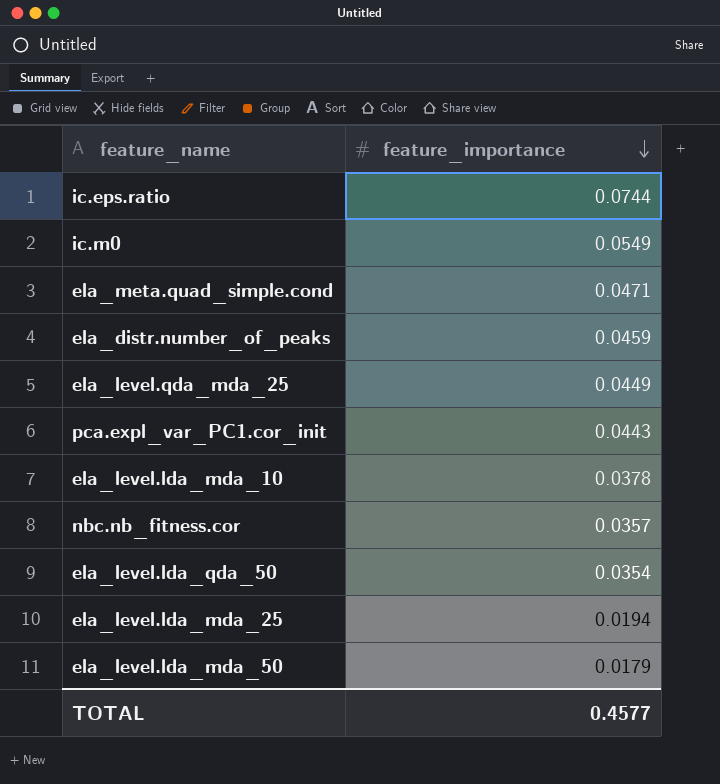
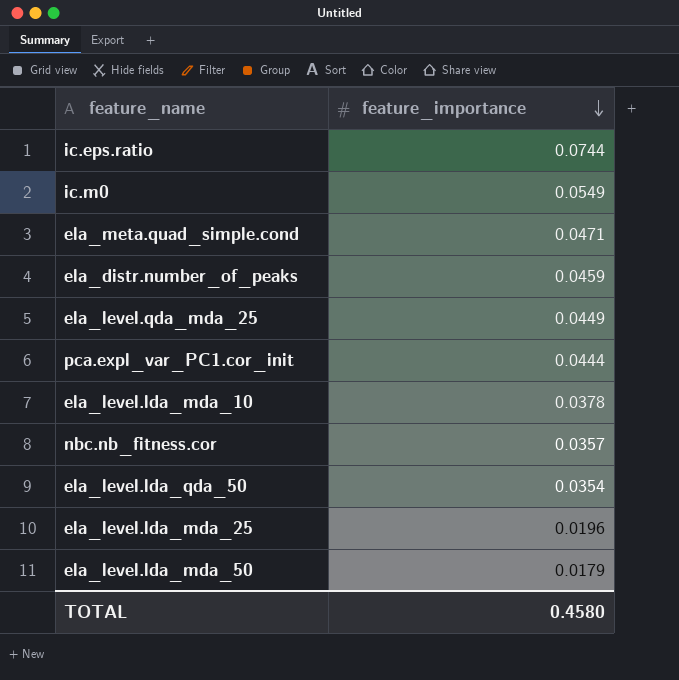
pca.expl_var_PC1.cor_init | feature_importance: 0.0443 -> 0.0444
ela_level.lda_mda_25 | feature_importance: 0.0194 -> 0.0196
TOTAL | feature_importance: 0.4577 -> 0.4580

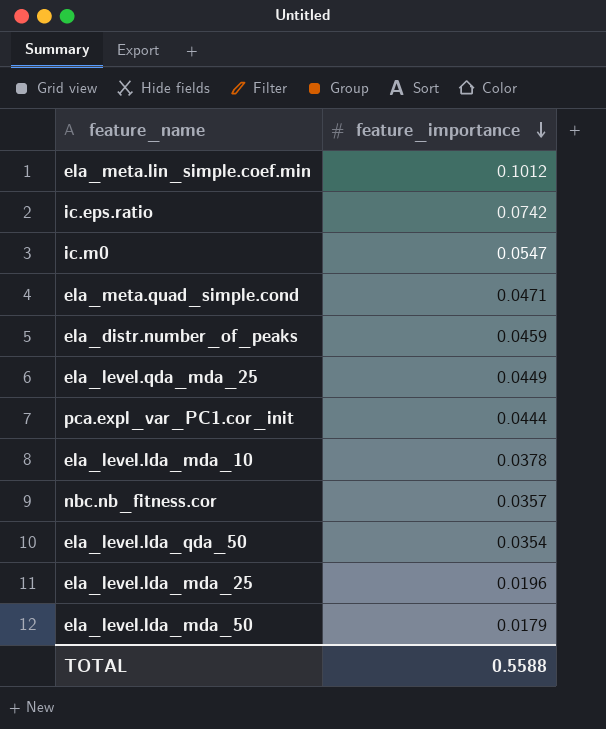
row ela_meta.lin_simple.coef.min: none -> 0.1012
ic.eps.ratio | feature_importance: 0.0744 -> 0.0742
ic.m0 | feature_importance: 0.0549 -> 0.0547
TOTAL | feature_importance: 0.4580 -> 0.5588

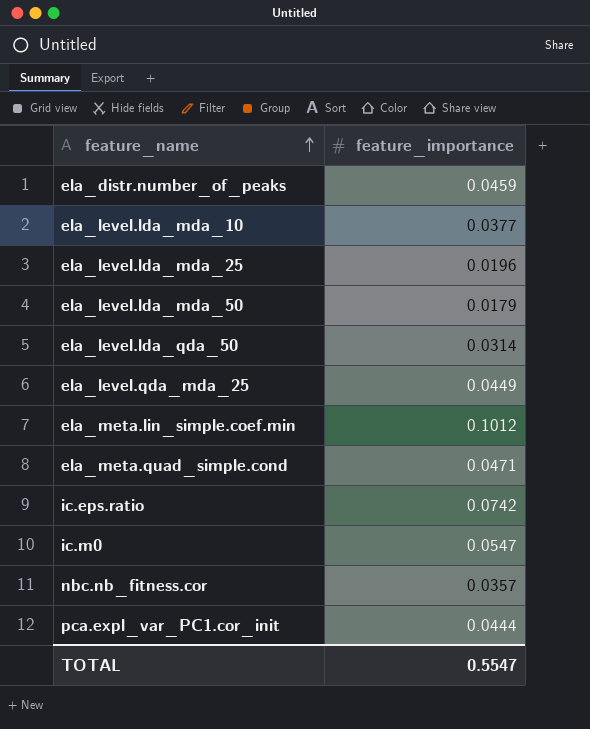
row order: feature_importance descending -> feature_name ascending
ela_level.lda_mda_10 | feature_importance: 0.0378 -> 0.0377
ela_level.lda_qda_50 | feature_importance: 0.0354 -> 0.0314
TOTAL | feature_importance: 0.5588 -> 0.5547

